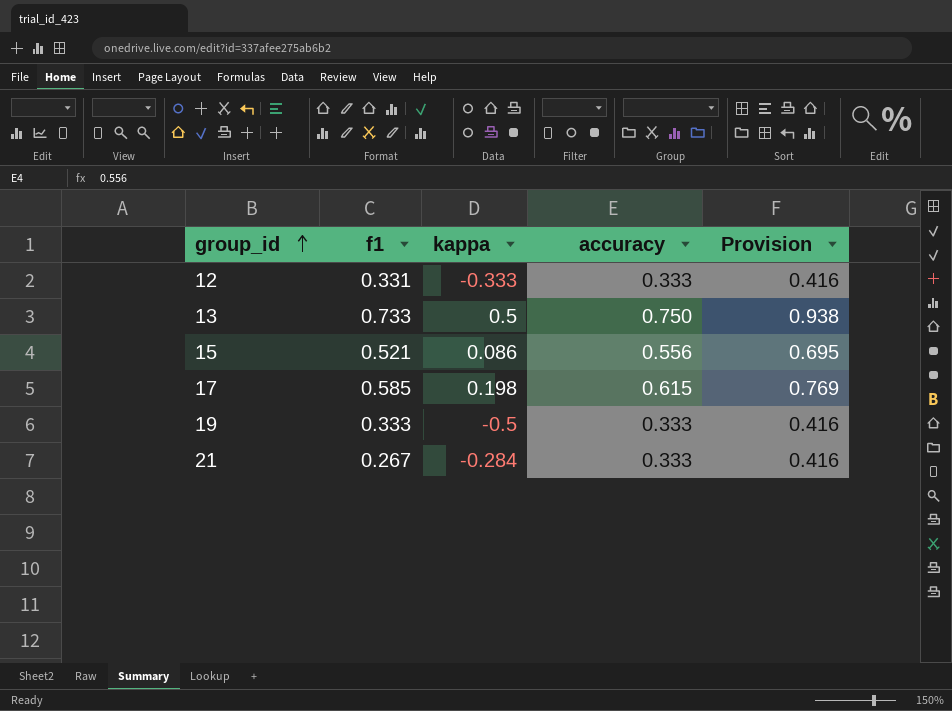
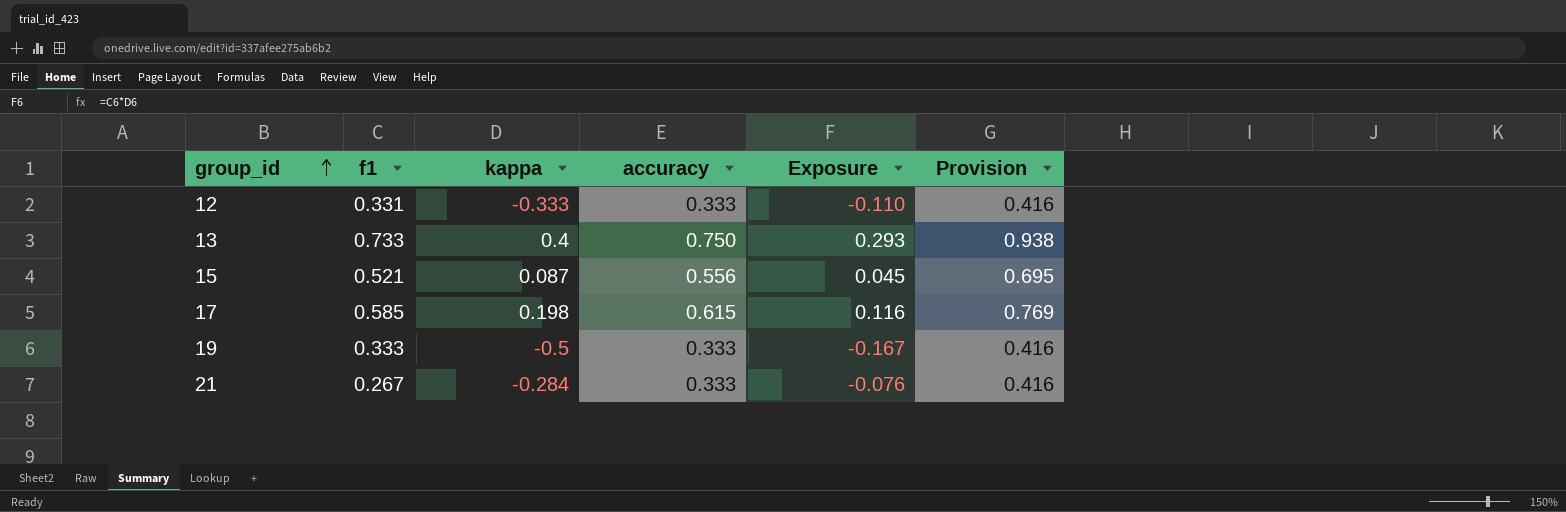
column Exposure | formula: none -> [f1] * [kappa]
13 | kappa: 0.5 -> 0.4
15 | kappa: 0.086 -> 0.087

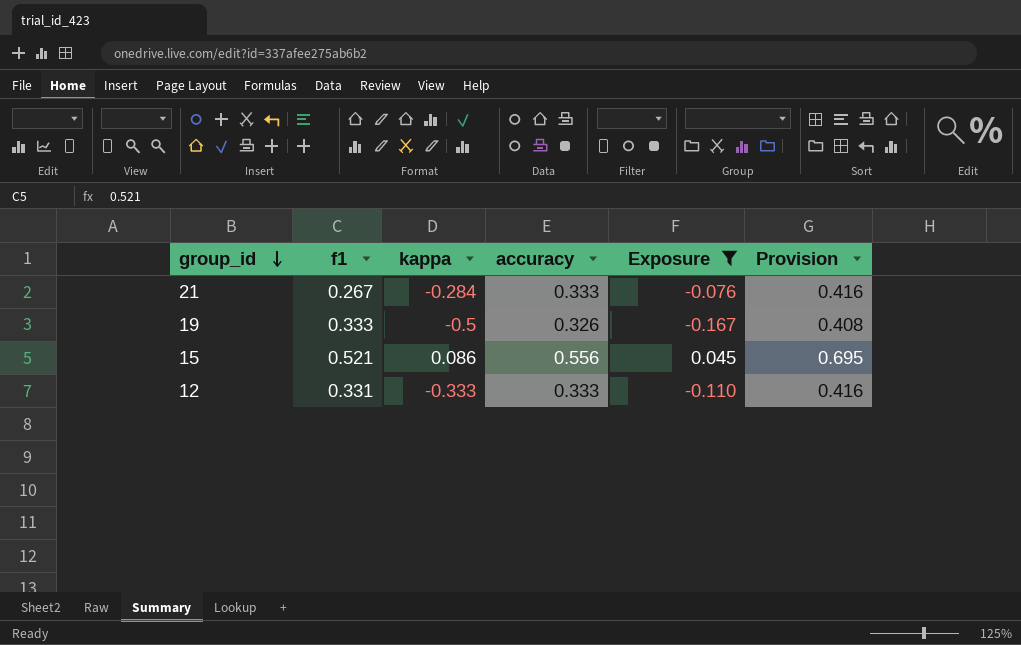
filter: none -> Exposure <= 0.045
row order: group_id ascending -> group_id descending
19 | accuracy: 0.333 -> 0.326
19 | Provision: 0.416 -> 0.408
15 | kappa: 0.087 -> 0.086

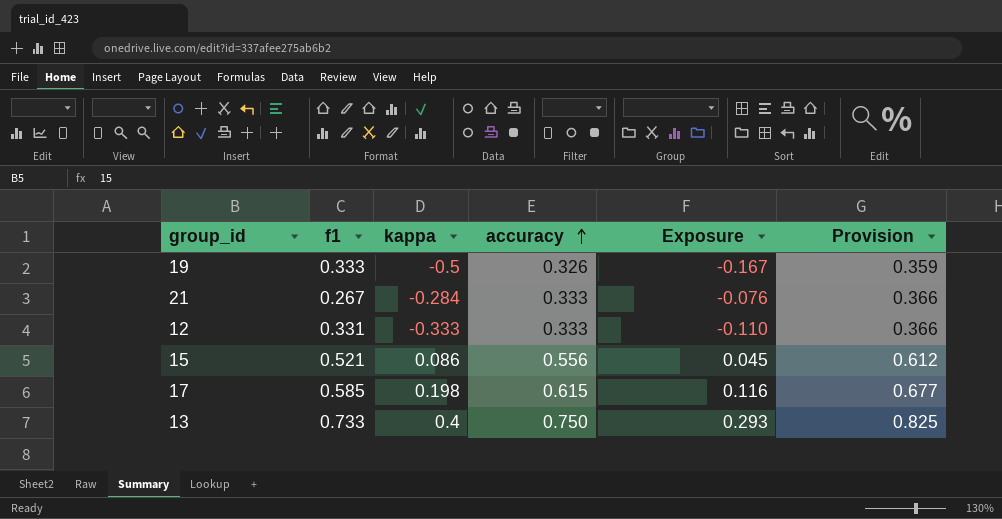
filter: Exposure <= 0.045 -> none
row order: group_id descending -> accuracy ascending
column Provision | formula: [accuracy] * 1.25 -> [accuracy] * 1.1

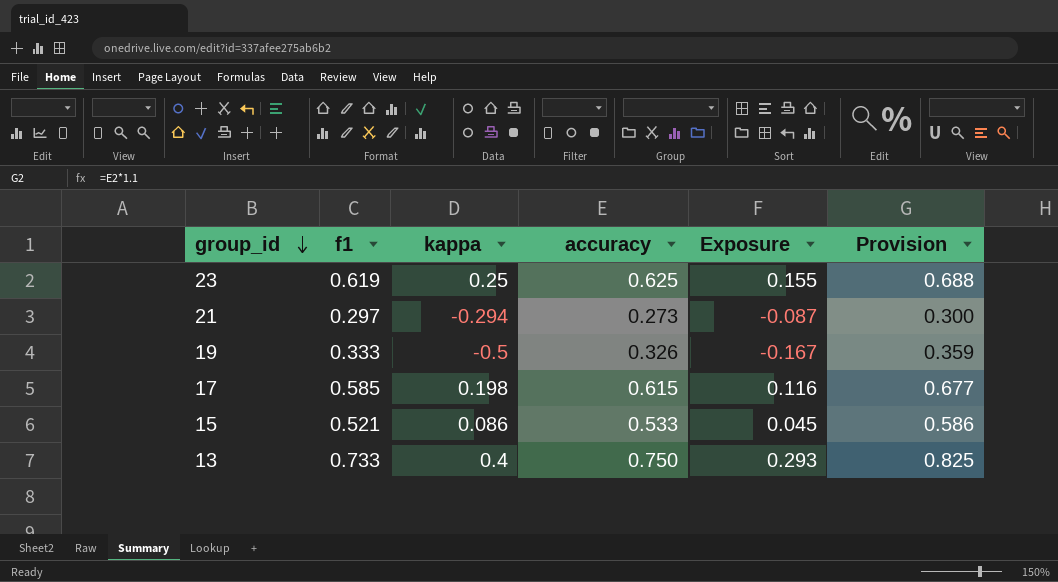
row order: accuracy ascending -> group_id descending
row 12: 0.331 | -0.333 | 0.333 | -0.110 | 0.366 -> none
row 23: none -> 0.619 | 0.25 | 0.625 | 0.155 | 0.688
21 | f1: 0.267 -> 0.297
21 | kappa: -0.284 -> -0.294
21 | accuracy: 0.333 -> 0.273
21 | Exposure: -0.076 -> -0.087
21 | Provision: 0.366 -> 0.300
15 | accuracy: 0.556 -> 0.533
15 | Provision: 0.612 -> 0.586

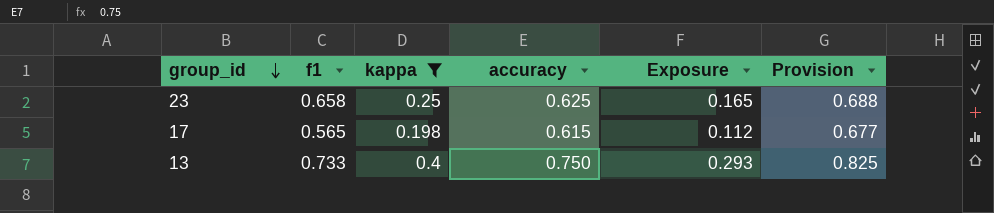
filter: none -> kappa >= 0.198
23 | f1: 0.619 -> 0.658
23 | Exposure: 0.155 -> 0.165
17 | f1: 0.585 -> 0.565
17 | Exposure: 0.116 -> 0.112

